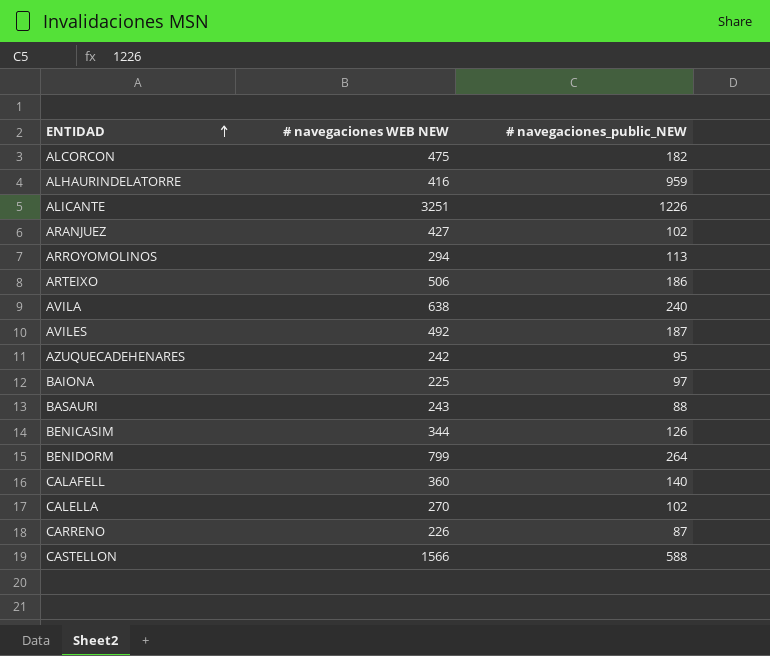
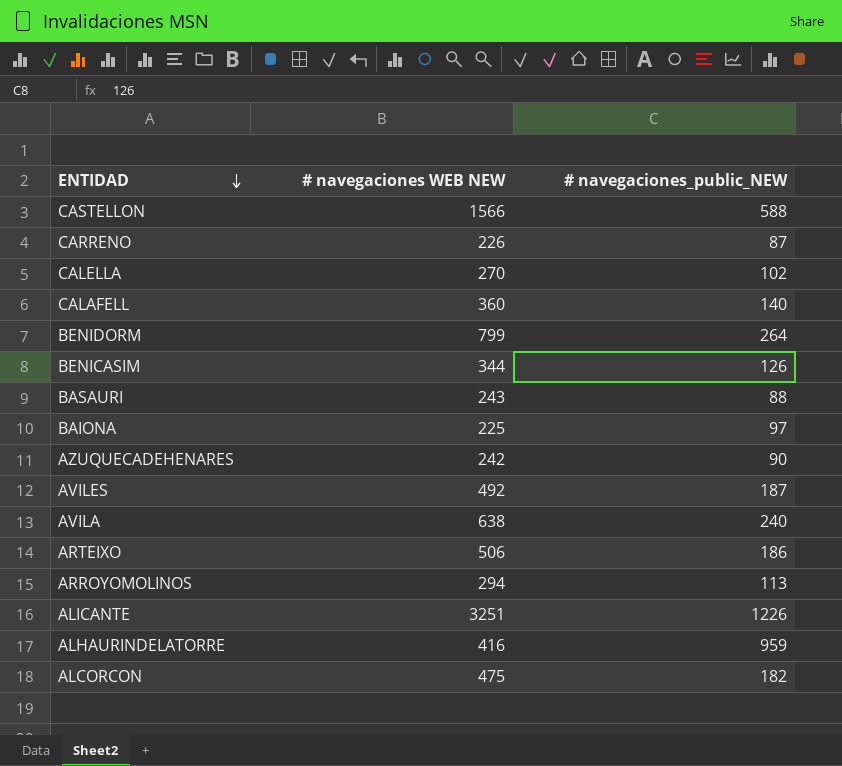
row order: ENTIDAD ascending -> ENTIDAD descending
row ARANJUEZ: 427 | 102 -> none
AZUQUECADEHENARES | # navegaciones_public_NEW: 95 -> 90

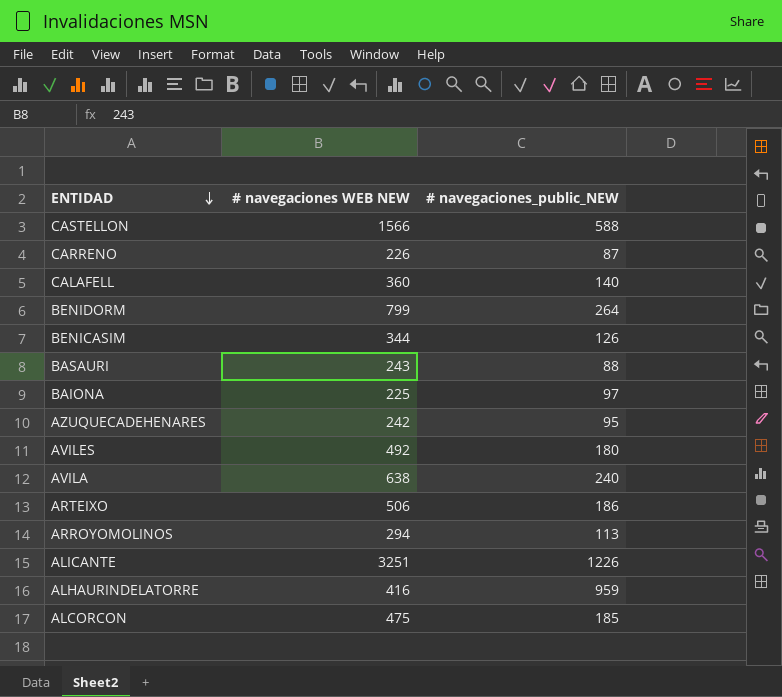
row CALELLA: 270 | 102 -> none
AZUQUECADEHENARES | # navegaciones_public_NEW: 90 -> 95
AVILES | # navegaciones_public_NEW: 187 -> 180
ALCORCON | # navegaciones_public_NEW: 182 -> 185

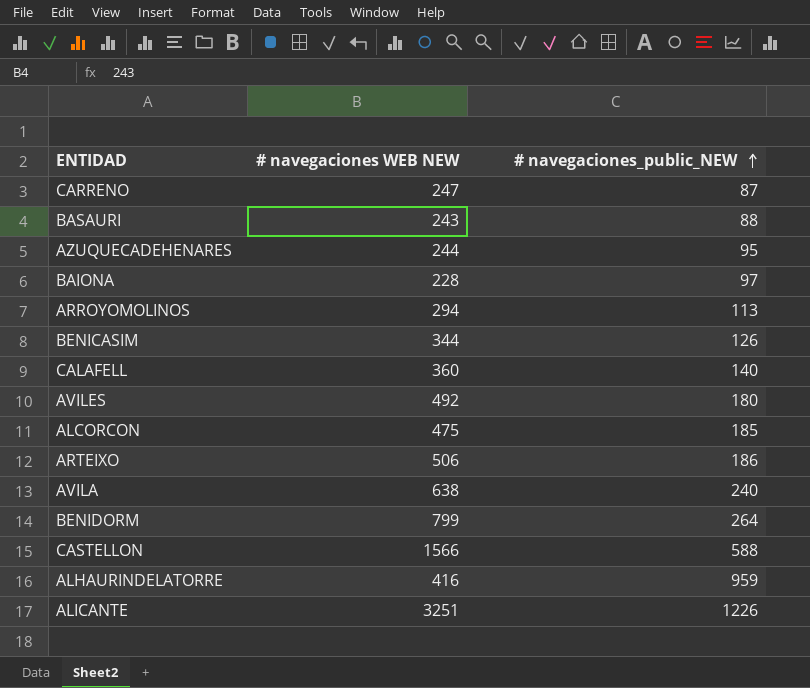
row order: ENTIDAD descending -> # navegaciones_public_NEW ascending
CARRENO | # navegaciones WEB NEW: 226 -> 247
AZUQUECADEHENARES | # navegaciones WEB NEW: 242 -> 244
BAIONA | # navegaciones WEB NEW: 225 -> 228

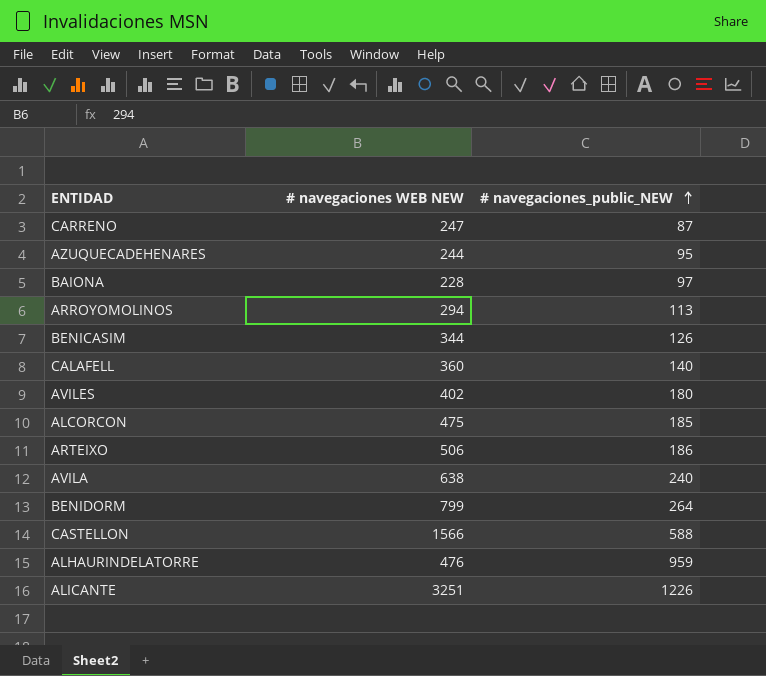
row BASAURI: 243 | 88 -> none
AVILES | # navegaciones WEB NEW: 492 -> 402
ALHAURINDELATORRE | # navegaciones WEB NEW: 416 -> 476

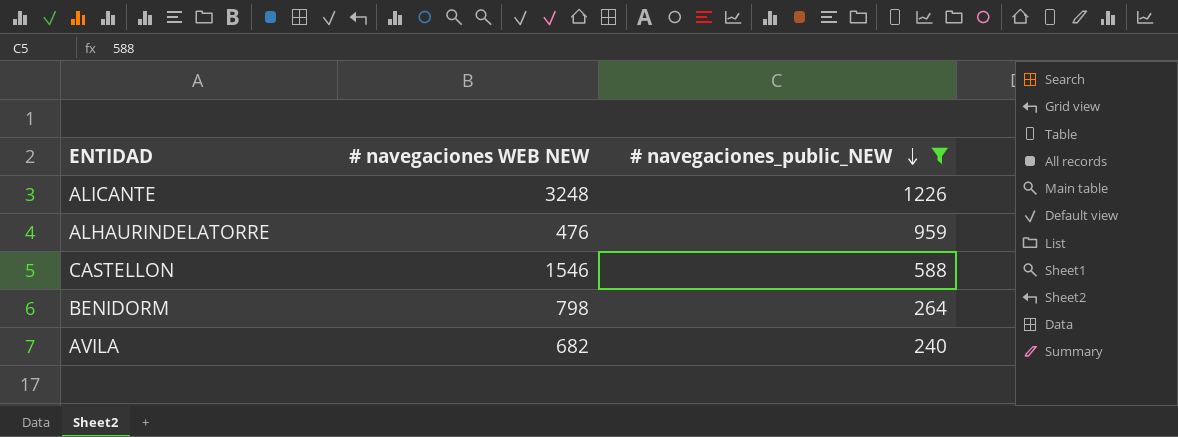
filter: none -> # navegaciones_public_NEW >= 240
row order: # navegaciones_public_NEW ascending -> # navegaciones_public_NEW descending
ALICANTE | # navegaciones WEB NEW: 3251 -> 3248
CASTELLON | # navegaciones WEB NEW: 1566 -> 1546
BENIDORM | # navegaciones WEB NEW: 799 -> 798
AVILA | # navegaciones WEB NEW: 638 -> 682

